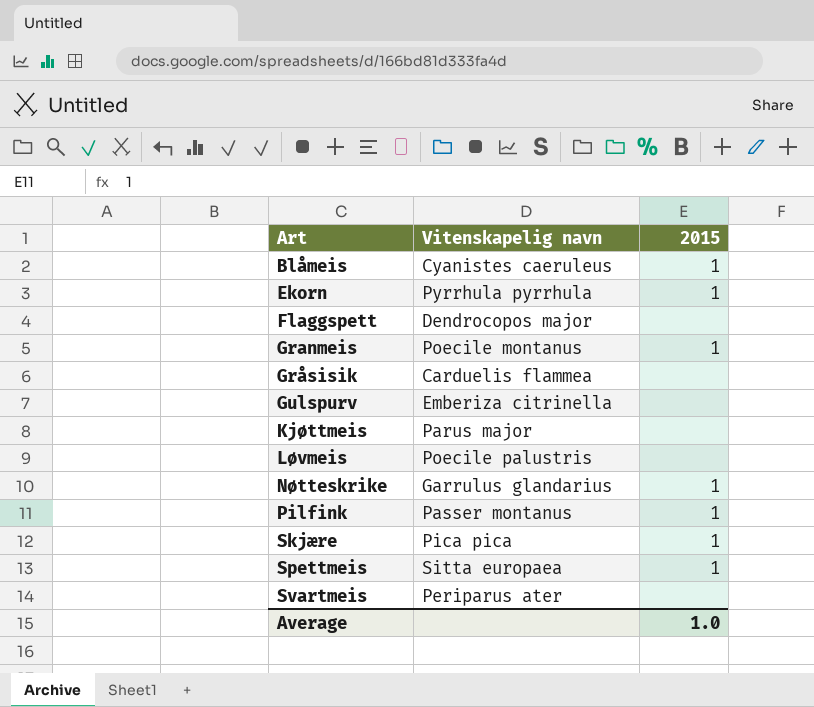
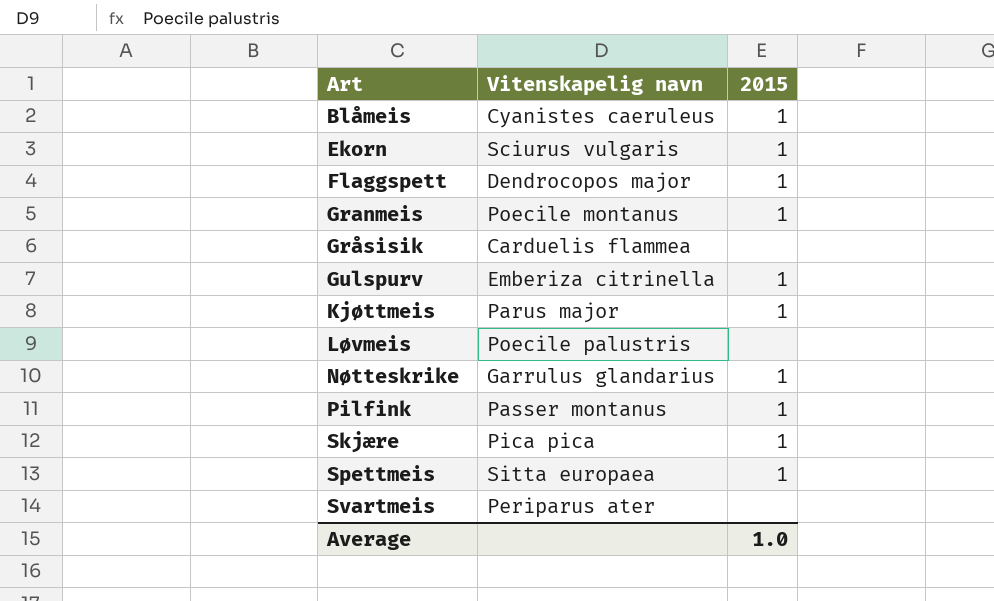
Ekorn | Vitenskapelig navn: Pyrrhula pyrrhula -> Sciurus vulgaris
Flaggspett | 2015: none -> 1
Gulspurv | 2015: none -> 1
Kjøttmeis | 2015: none -> 1

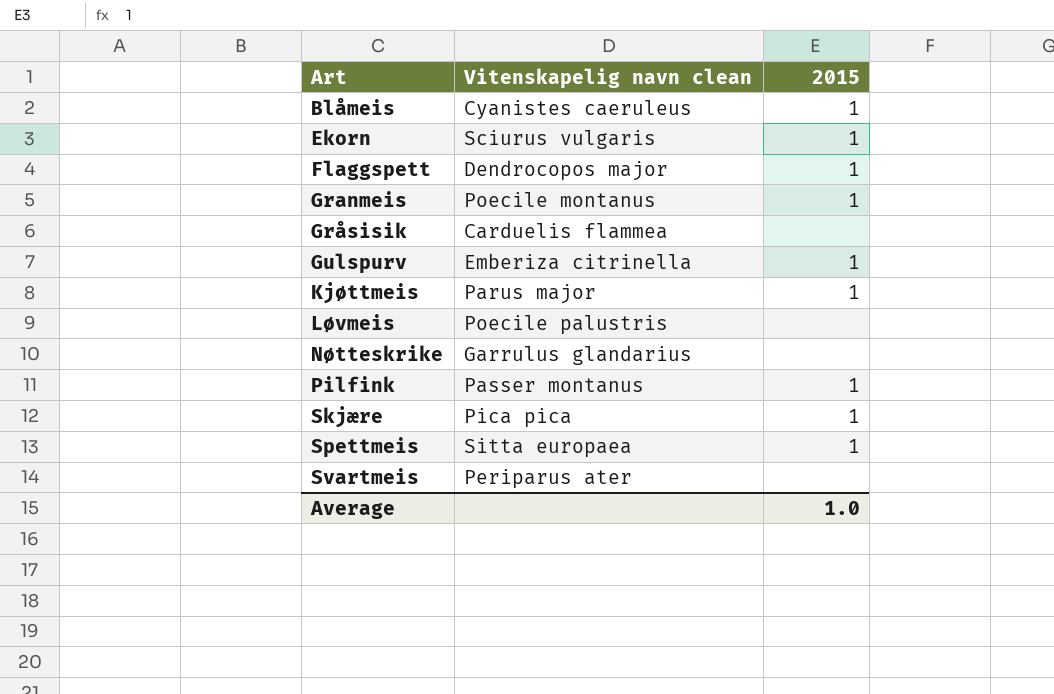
column name: Vitenskapelig navn -> Vitenskapelig navn clean
Nøtteskrike | 2015: 1 -> none

